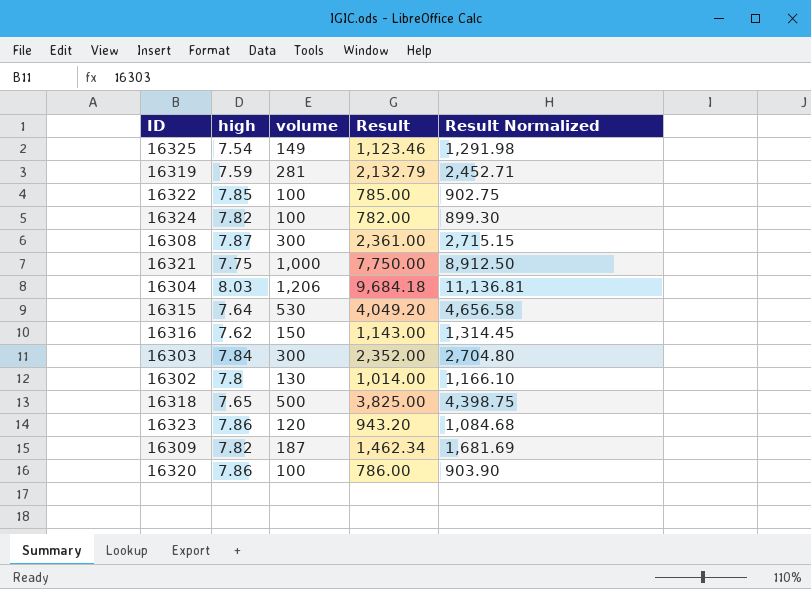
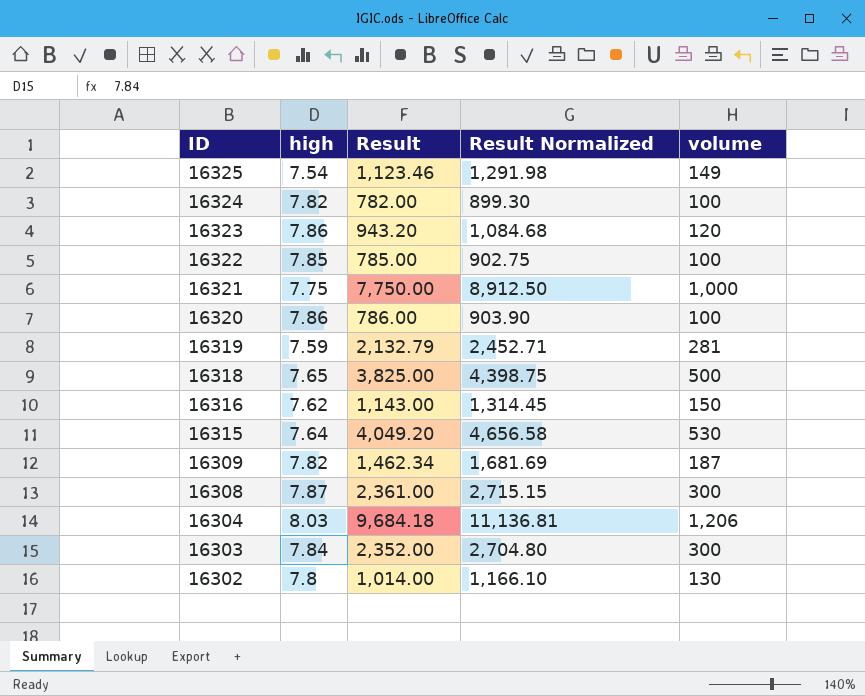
row order: none -> ID descending
column volume | position: 3 -> 5

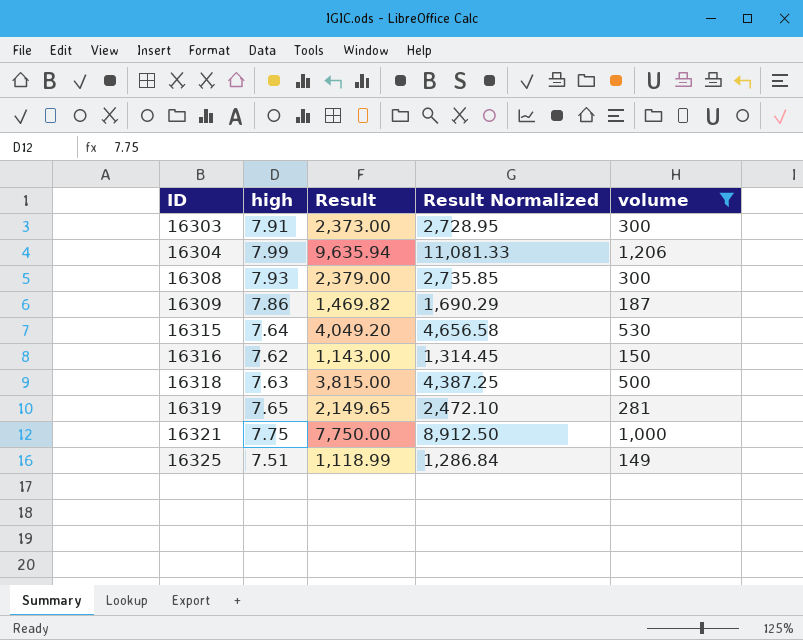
filter: none -> volume >= 149
row order: ID descending -> ID ascending
16303 | high: 7.84 -> 7.91
16303 | Result: 2,352.00 -> 2,373.00
16303 | Result Normalized: 2,704.80 -> 2,728.95
16304 | high: 8.03 -> 7.99
16304 | Result: 9,684.18 -> 9,635.94
16304 | Result Normalized: 11,136.81 -> 11,081.33
16308 | high: 7.87 -> 7.93
16308 | Result: 2,361.00 -> 2,379.00
16308 | Result Normalized: 2,715.15 -> 2,735.85
16309 | high: 7.82 -> 7.86
16309 | Result: 1,462.34 -> 1,469.82
16309 | Result Normalized: 1,681.69 -> 1,690.29
16318 | high: 7.65 -> 7.63
16318 | Result: 3,825.00 -> 3,815.00
16318 | Result Normalized: 4,398.75 -> 4,387.25
16319 | high: 7.59 -> 7.65
16319 | Result: 2,132.79 -> 2,149.65
16319 | Result Normalized: 2,452.71 -> 2,472.10
16325 | high: 7.54 -> 7.51
16325 | Result: 1,123.46 -> 1,118.99
16325 | Result Normalized: 1,291.98 -> 1,286.84

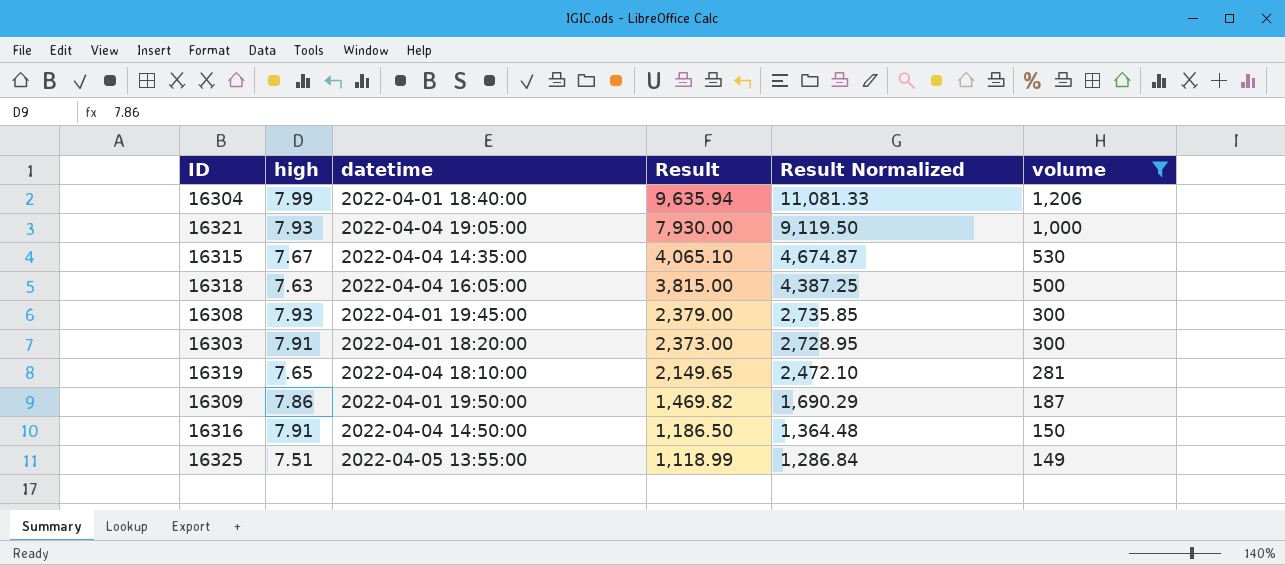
row order: ID ascending -> Result descending
column datetime | position: none -> 3
16321 | high: 7.75 -> 7.93
16321 | Result: 7,750.00 -> 7,930.00
16321 | Result Normalized: 8,912.50 -> 9,119.50
16315 | high: 7.64 -> 7.67
16315 | Result: 4,049.20 -> 4,065.10
16315 | Result Normalized: 4,656.58 -> 4,674.87
16316 | high: 7.62 -> 7.91
16316 | Result: 1,143.00 -> 1,186.50
16316 | Result Normalized: 1,314.45 -> 1,364.48

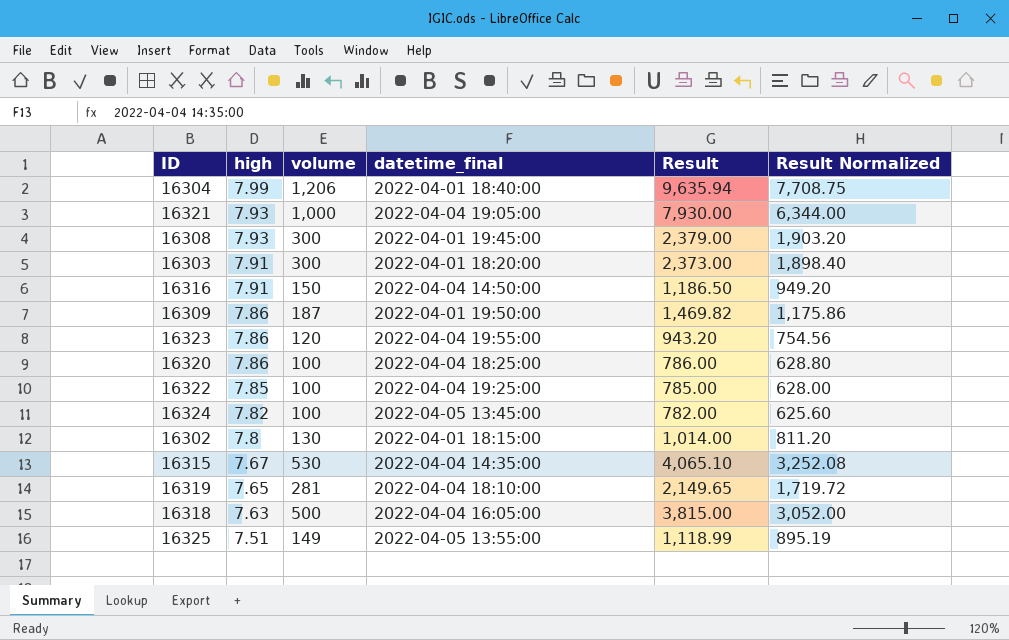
filter: volume >= 149 -> none
row order: Result descending -> high descending
column volume | position: 6 -> 3
column name: datetime -> datetime_final
column Result Normalized | formula: [Result] * 1.15 -> [Result] * 0.8

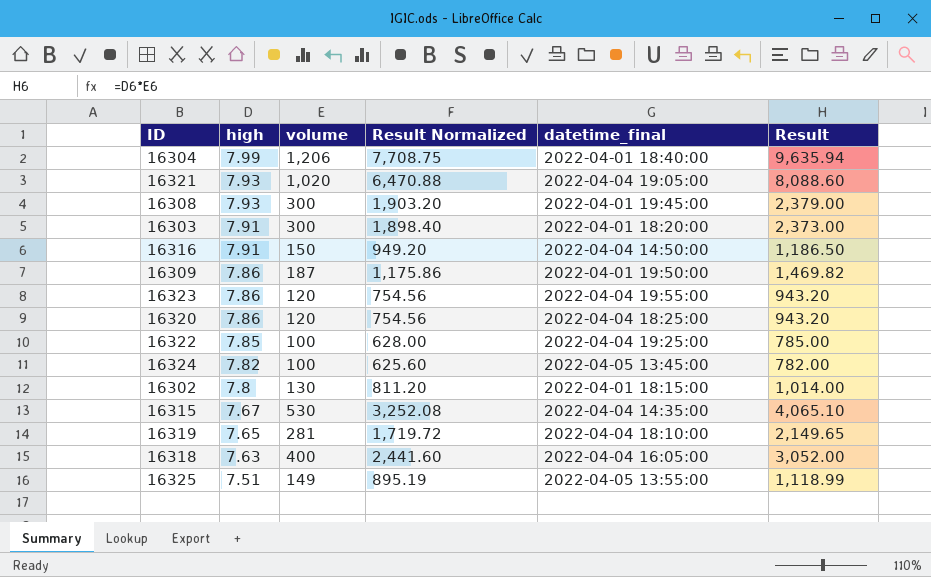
column Result Normalized | position: 6 -> 4
16321 | volume: 1,000 -> 1,020
16321 | Result Normalized: 6,344.00 -> 6,470.88
16321 | Result: 7,930.00 -> 8,088.60
16320 | volume: 100 -> 120
16320 | Result Normalized: 628.80 -> 754.56
16320 | Result: 786.00 -> 943.20
16318 | volume: 500 -> 400
16318 | Result Normalized: 3,052.00 -> 2,441.60
16318 | Result: 3,815.00 -> 3,052.00

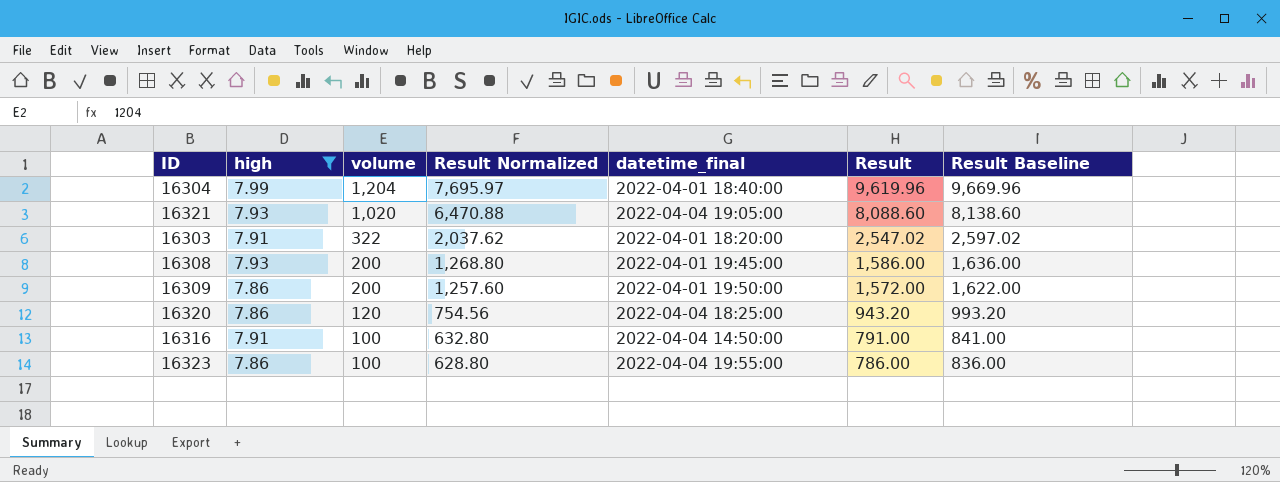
filter: none -> high >= 7.86
row order: high descending -> volume descending
column Result Baseline | formula: none -> [Result] + 50
16304 | volume: 1,206 -> 1,204
16304 | Result Normalized: 7,708.75 -> 7,695.97
16304 | Result: 9,635.94 -> 9,619.96
16303 | volume: 300 -> 322
16303 | Result Normalized: 1,898.40 -> 2,037.62
16303 | Result: 2,373.00 -> 2,547.02
16308 | volume: 300 -> 200
16308 | Result Normalized: 1,903.20 -> 1,268.80
16308 | Result: 2,379.00 -> 1,586.00
16309 | volume: 187 -> 200
16309 | Result Normalized: 1,175.86 -> 1,257.60
16309 | Result: 1,469.82 -> 1,572.00
16316 | volume: 150 -> 100
16316 | Result Normalized: 949.20 -> 632.80
16316 | Result: 1,186.50 -> 791.00
16323 | volume: 120 -> 100
16323 | Result Normalized: 754.56 -> 628.80
16323 | Result: 943.20 -> 786.00

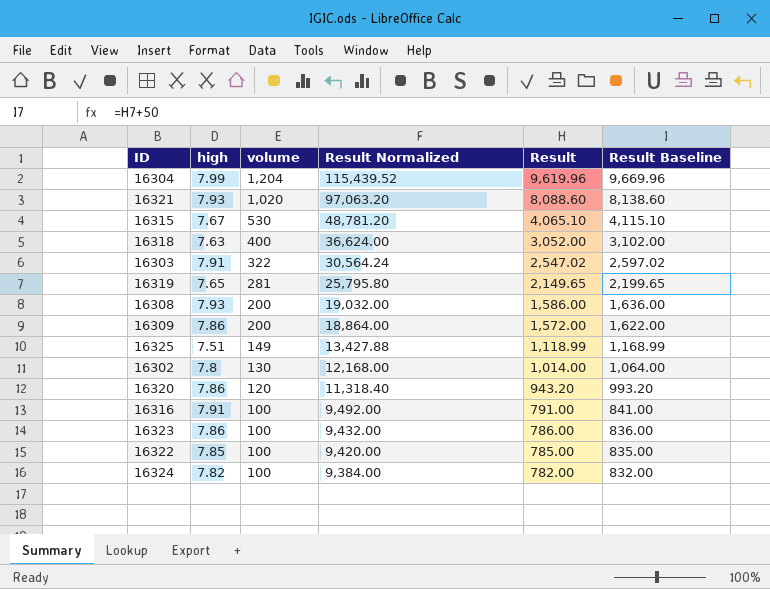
filter: high >= 7.86 -> none
column datetime_final | position: 5 -> none
column Result Normalized | formula: [Result] * 0.8 -> [Result] * 12

